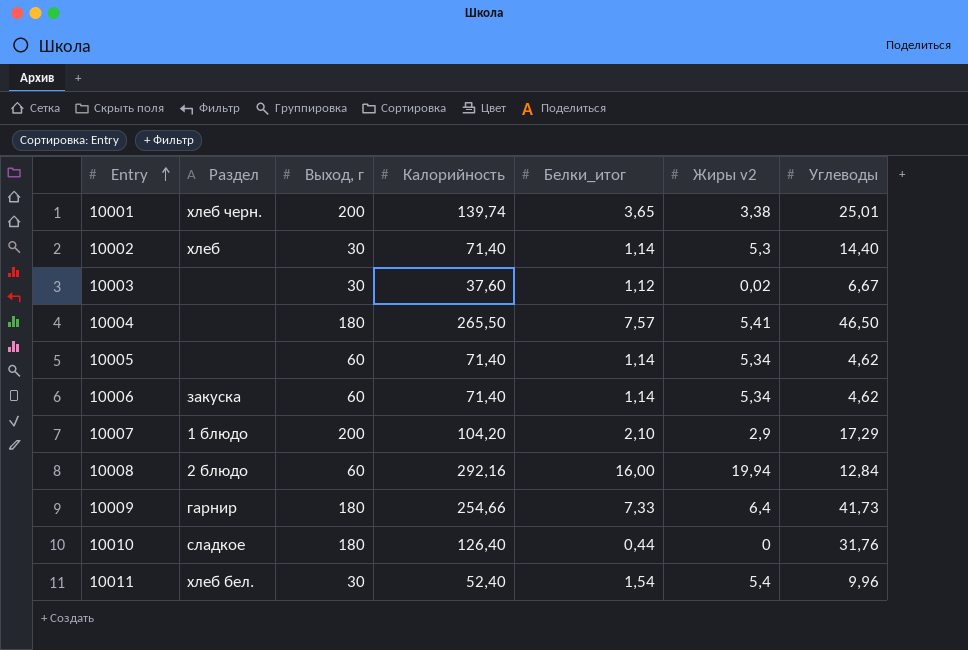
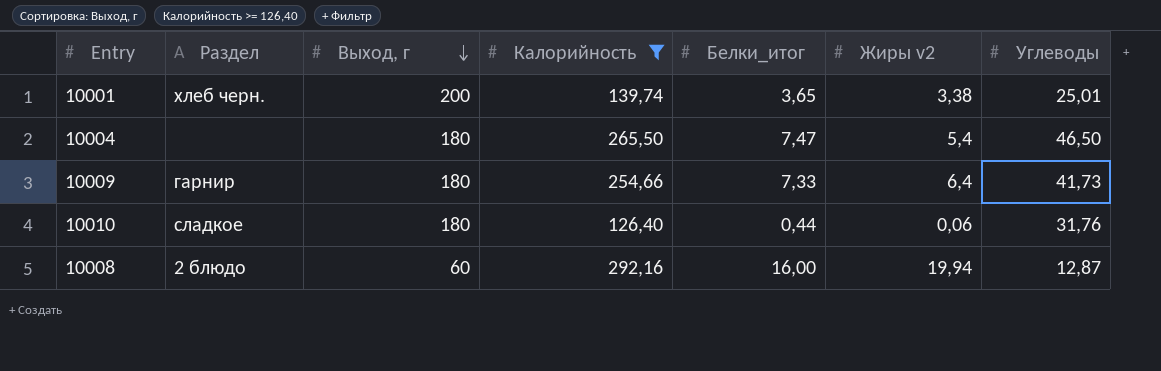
filter: none -> Калорийность >= 126,40
row order: Entry ascending -> Выход, г descending
10004 | Белки_итог: 7,57 -> 7,47
10004 | Жиры v2: 5,41 -> 5,4
10010 | Жиры v2: 0 -> 0,06
10008 | Углеводы: 12,84 -> 12,87

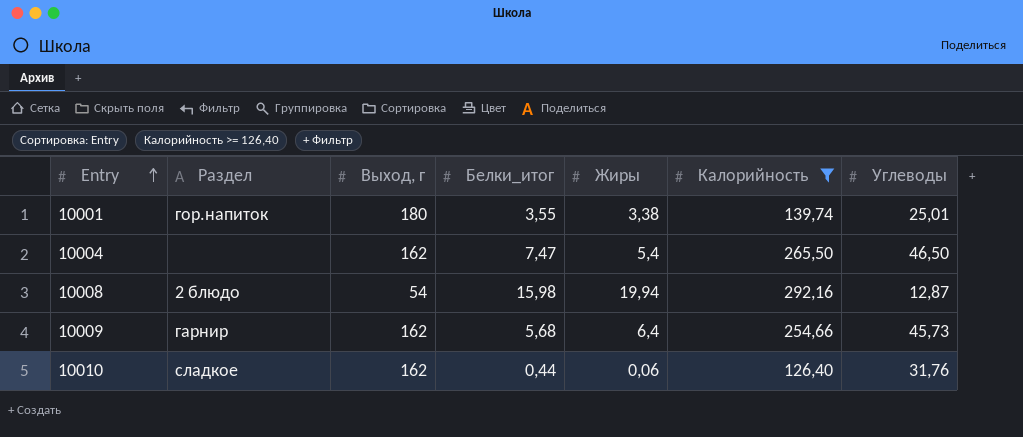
row order: Выход, г descending -> Entry ascending
column name: Жиры v2 -> Жиры
column Калорийность | position: 4 -> 6
10001 | Раздел: хлеб черн. -> гор.напиток
10001 | Выход, г: 200 -> 180
10001 | Белки_итог: 3,65 -> 3,55
10004 | Выход, г: 180 -> 162
10008 | Выход, г: 60 -> 54
10008 | Белки_итог: 16,00 -> 15,98
10009 | Выход, г: 180 -> 162
10009 | Белки_итог: 7,33 -> 5,68
10009 | Углеводы: 41,73 -> 45,73
10010 | Выход, г: 180 -> 162

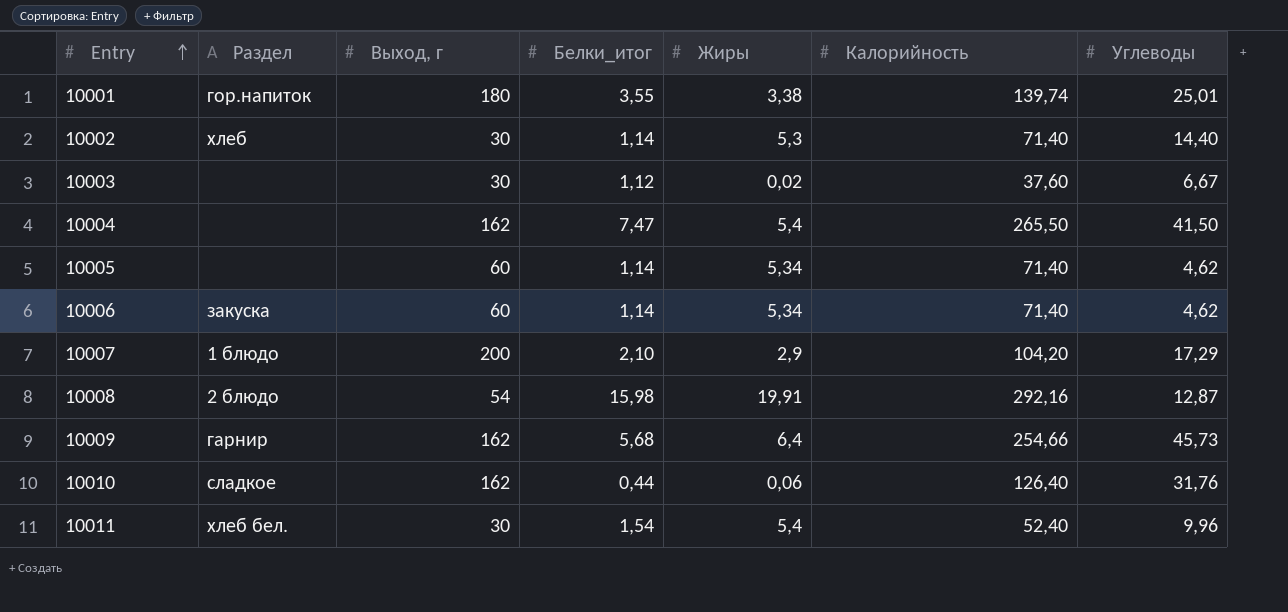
filter: Калорийность >= 126,40 -> none
10004 | Углеводы: 46,50 -> 41,50
10008 | Жиры: 19,94 -> 19,91

